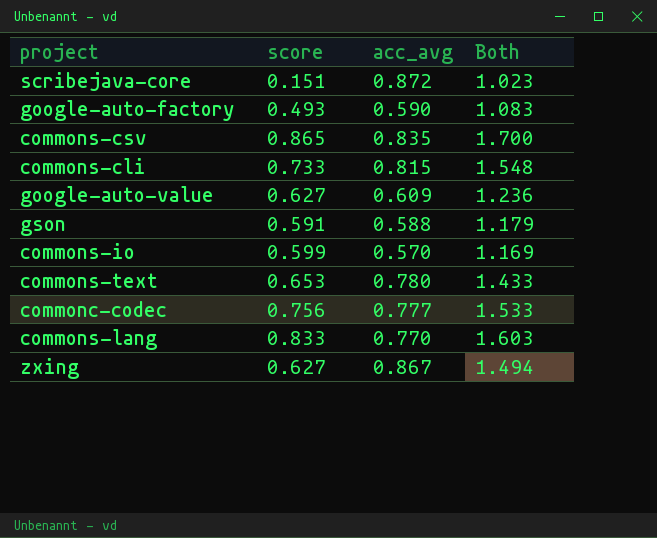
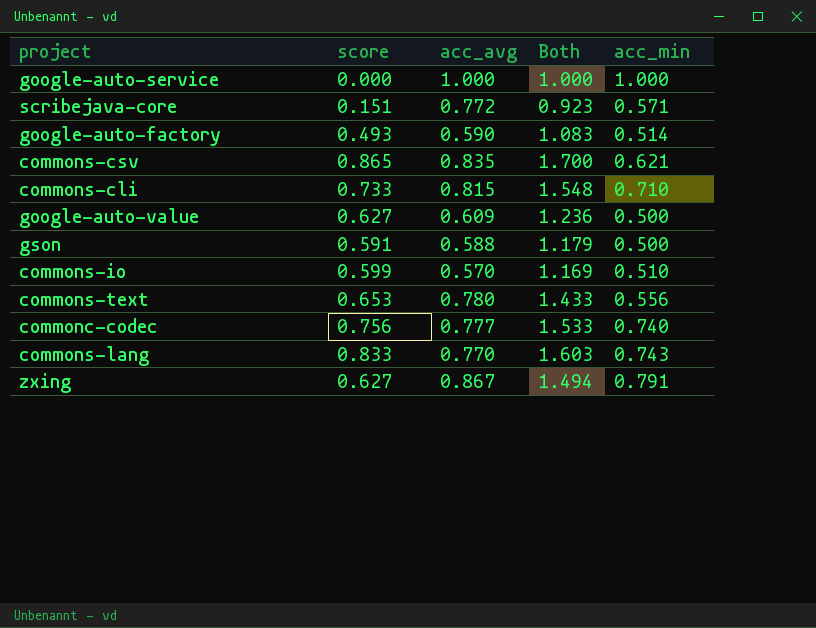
column acc_min | position: none -> 5
row google-auto-service: none -> 0.000 | 1.000 | 1.000 | 1.000
scribejava-core | acc_avg: 0.872 -> 0.772
scribejava-core | Both: 1.023 -> 0.923

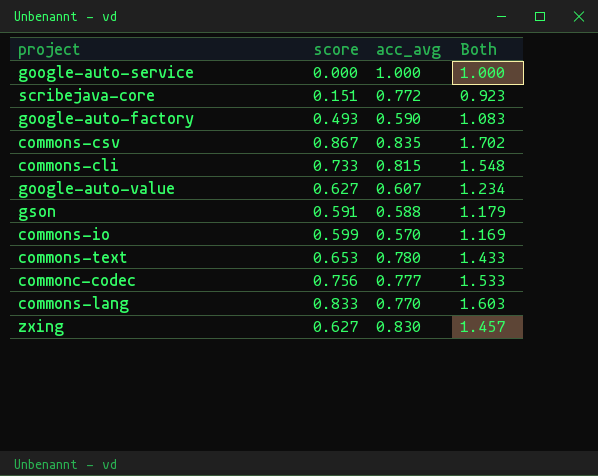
column acc_min | position: 5 -> none
commons-csv | score: 0.865 -> 0.867
commons-csv | Both: 1.700 -> 1.702
google-auto-value | acc_avg: 0.609 -> 0.607
google-auto-value | Both: 1.236 -> 1.234
zxing | acc_avg: 0.867 -> 0.830
zxing | Both: 1.494 -> 1.457

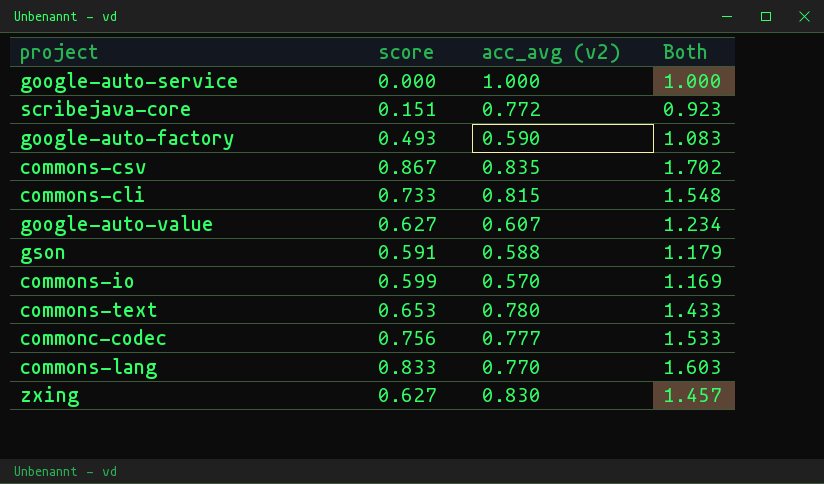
column name: acc_avg -> acc_avg (v2)

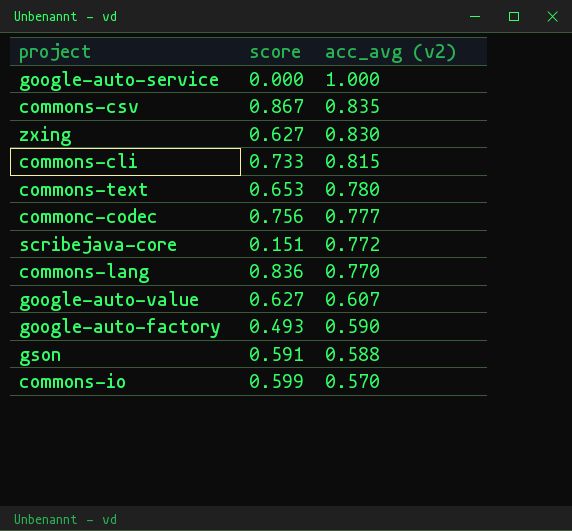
row order: none -> acc_avg (v2) descending
column Both | formula: [score] + [acc_avg (v2)] -> none
commons-lang | score: 0.833 -> 0.836

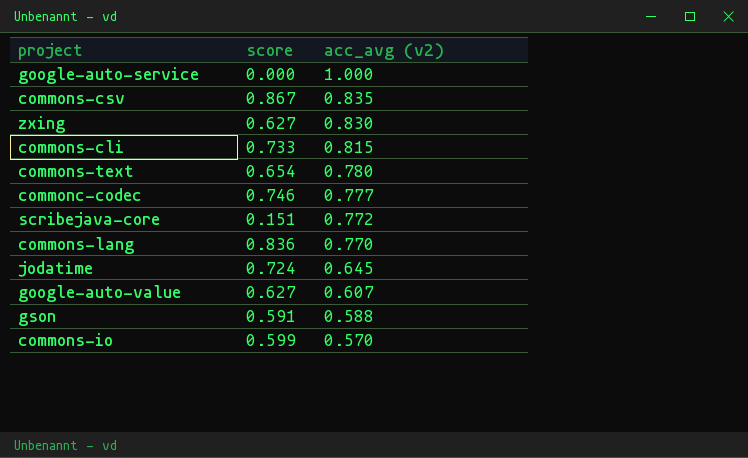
row google-auto-factory: 0.493 | 0.590 -> none
commons-text | score: 0.653 -> 0.654
commonc-codec | score: 0.756 -> 0.746
row jodatime: none -> 0.724 | 0.645

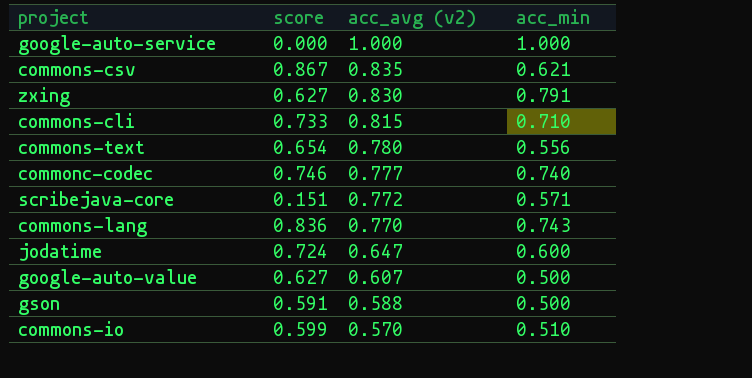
column acc_min | position: none -> 4
jodatime | acc_avg (v2): 0.645 -> 0.647

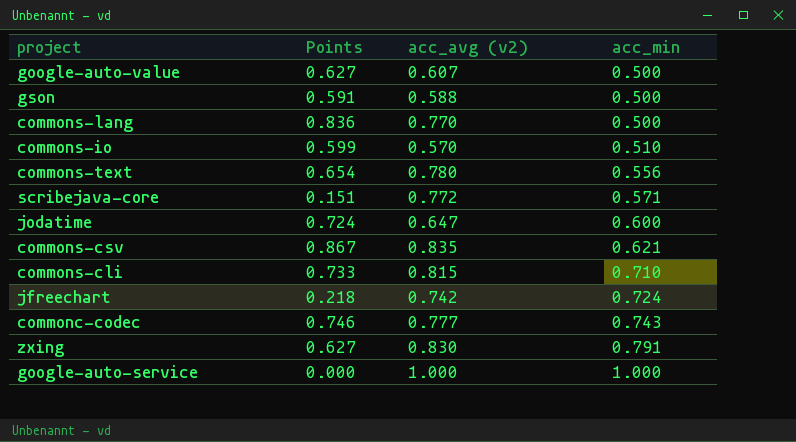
row order: acc_avg (v2) descending -> acc_min ascending
column name: score -> Points
commons-lang | acc_min: 0.743 -> 0.500
row jfreechart: none -> 0.218 | 0.742 | 0.724
commonc-codec | acc_min: 0.740 -> 0.743

